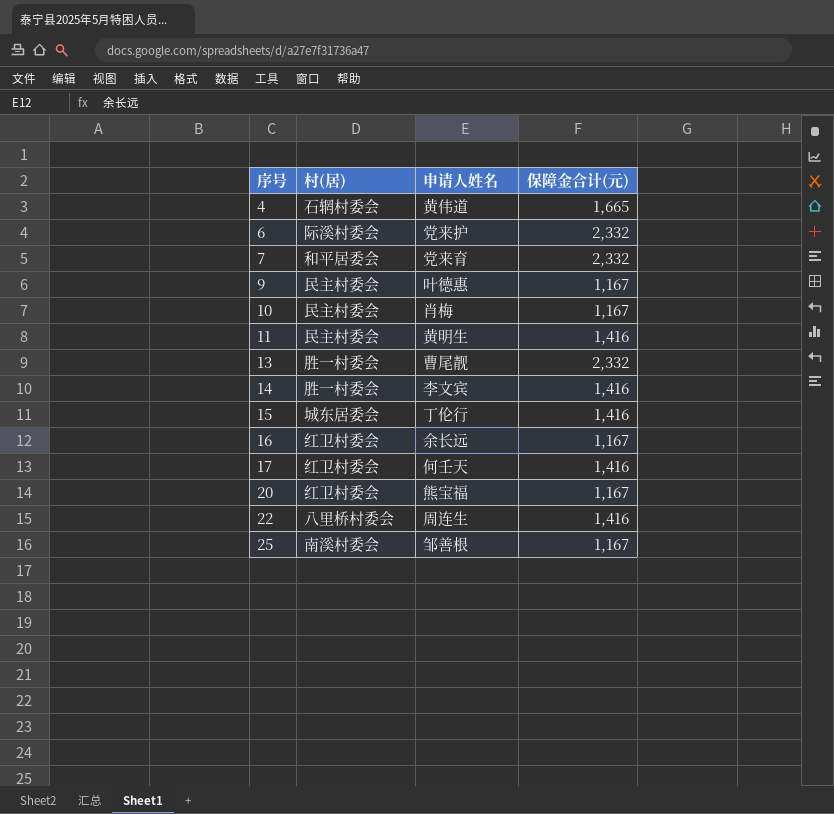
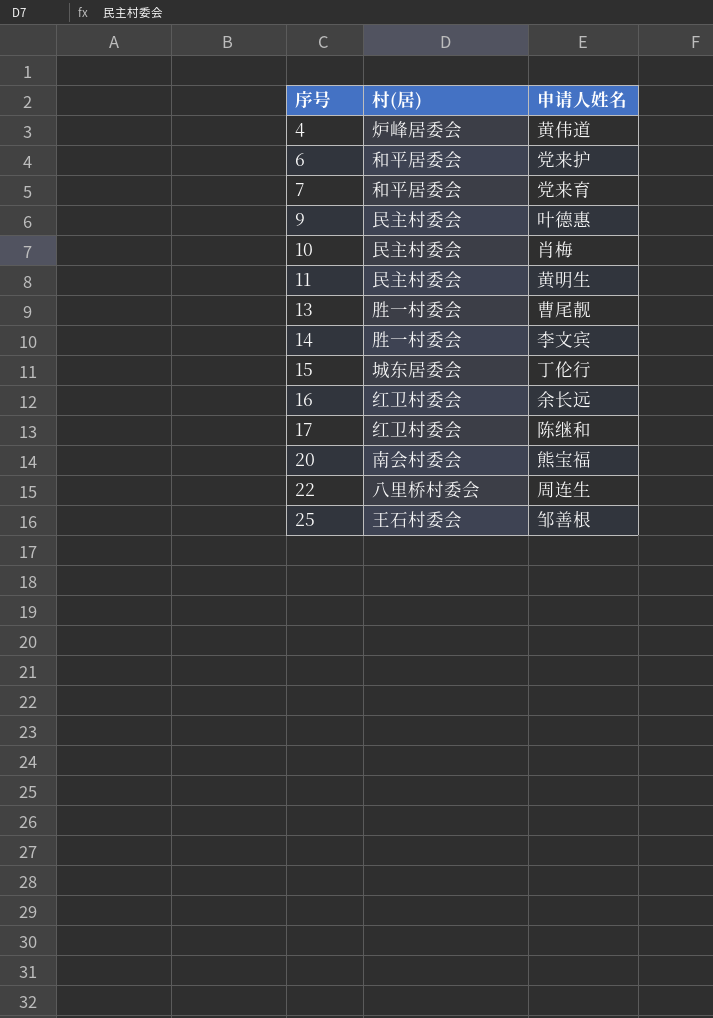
column 保障金合计(元) | position: 4 -> none
4 | 村(居): 石辋村委会 -> 炉峰居委会
6 | 村(居): 际溪村委会 -> 和平居委会
17 | 申请人姓名: 何壬天 -> 陈继和
20 | 村(居): 红卫村委会 -> 南会村委会
25 | 村(居): 南溪村委会 -> 王石村委会

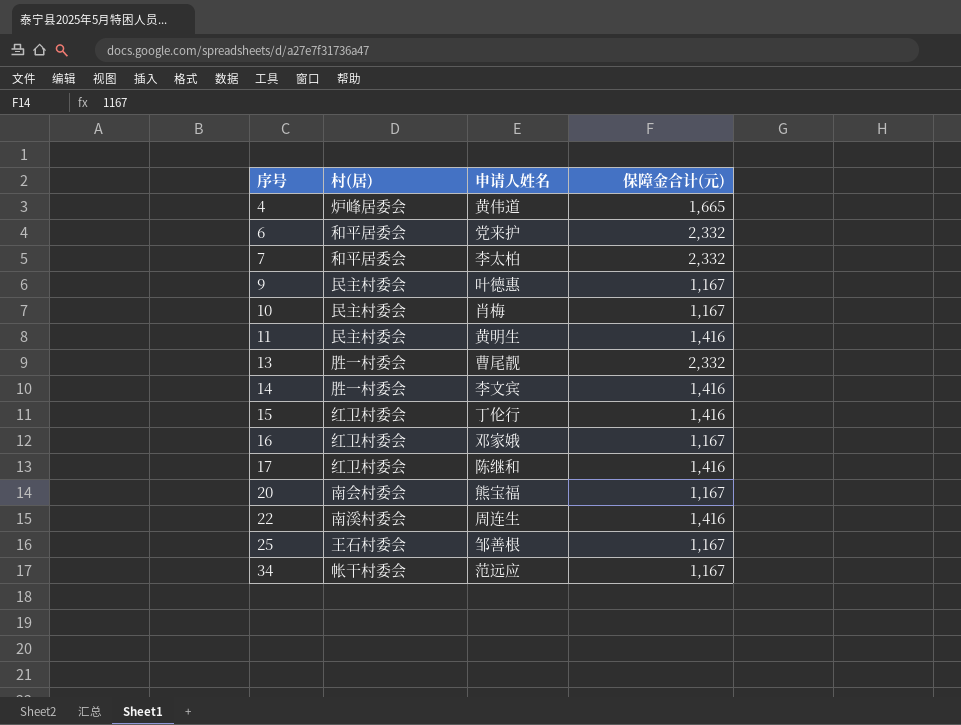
column 保障金合计(元) | position: none -> 4
7 | 申请人姓名: 党来育 -> 李太柏
15 | 村(居): 城东居委会 -> 红卫村委会
16 | 申请人姓名: 余长远 -> 邓家娥
22 | 村(居): 八里桥村委会 -> 南溪村委会
row 34: none -> 帐干村委会 | 范远应 | 1,167

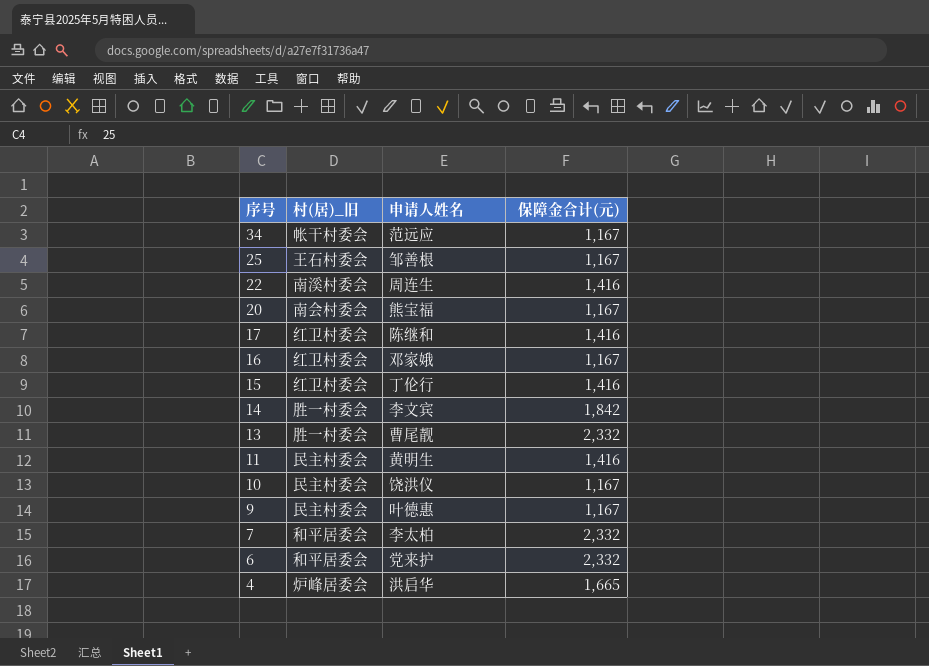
row order: 序号 ascending -> 序号 descending
column name: 村(居) -> 村(居)_旧
14 | 保障金合计(元): 1,416 -> 1,842
10 | 申请人姓名: 肖梅 -> 饶洪仪
4 | 申请人姓名: 黄伟道 -> 洪启华

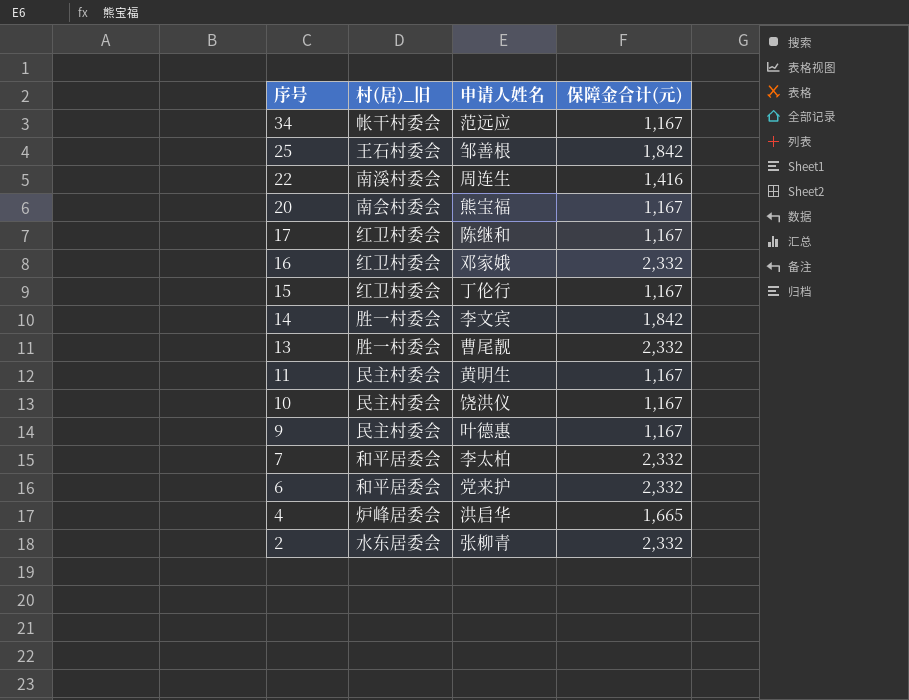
25 | 保障金合计(元): 1,167 -> 1,842
17 | 保障金合计(元): 1,416 -> 1,167
16 | 保障金合计(元): 1,167 -> 2,332
15 | 保障金合计(元): 1,416 -> 1,167
11 | 保障金合计(元): 1,416 -> 1,167
row 2: none -> 水东居委会 | 张柳青 | 2,332

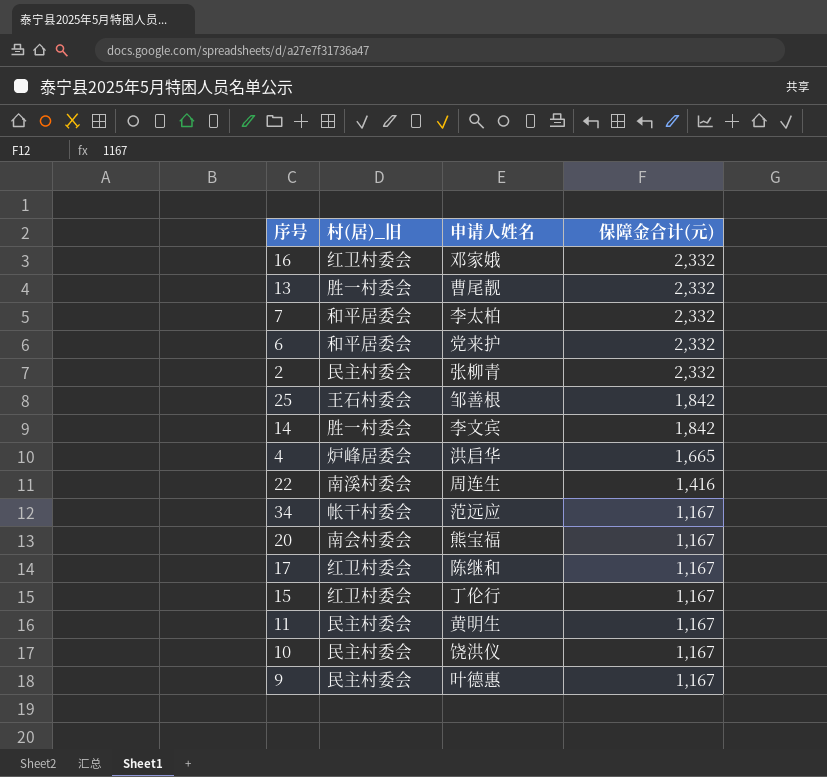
row order: 序号 descending -> 保障金合计(元) descending
2 | 村(居)_旧: 水东居委会 -> 民主村委会

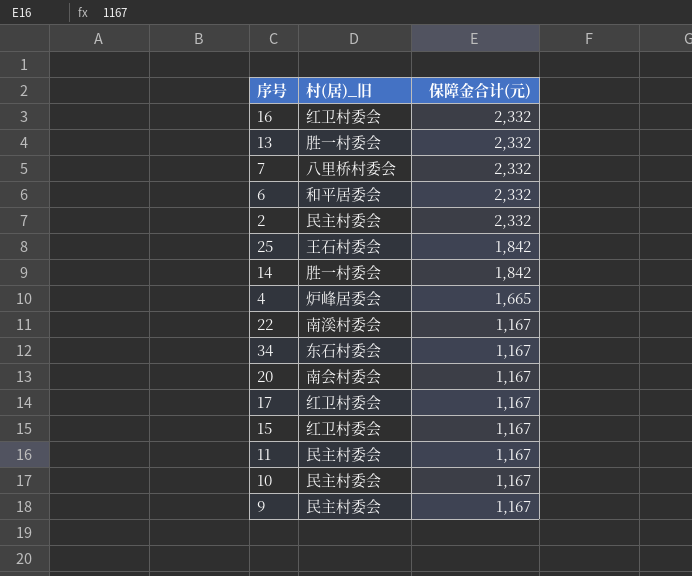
column 申请人姓名 | position: 3 -> none
7 | 村(居)_旧: 和平居委会 -> 八里桥村委会
22 | 保障金合计(元): 1,416 -> 1,167
34 | 村(居)_旧: 帐干村委会 -> 东石村委会

